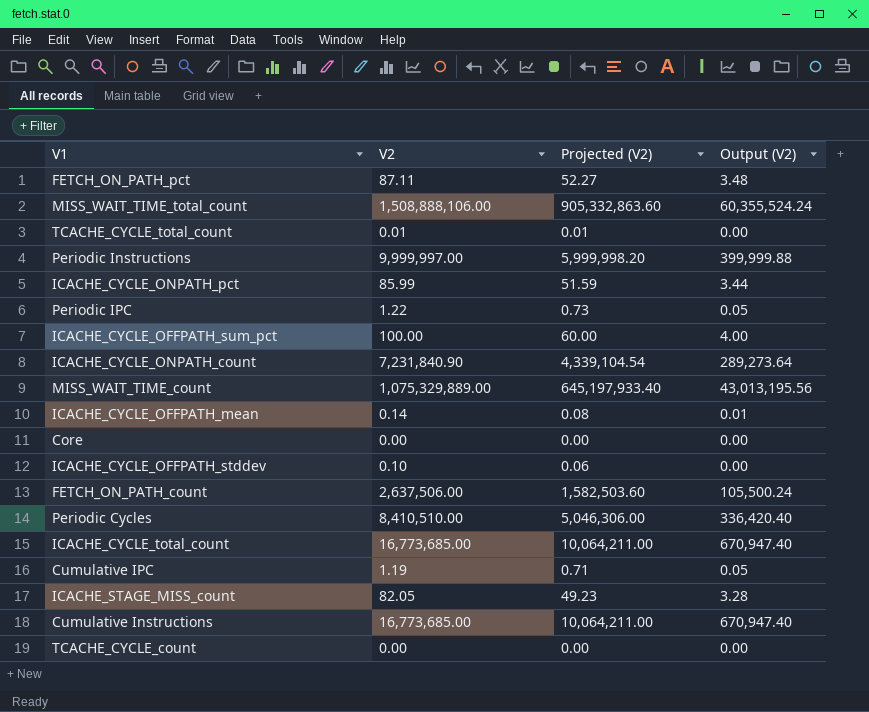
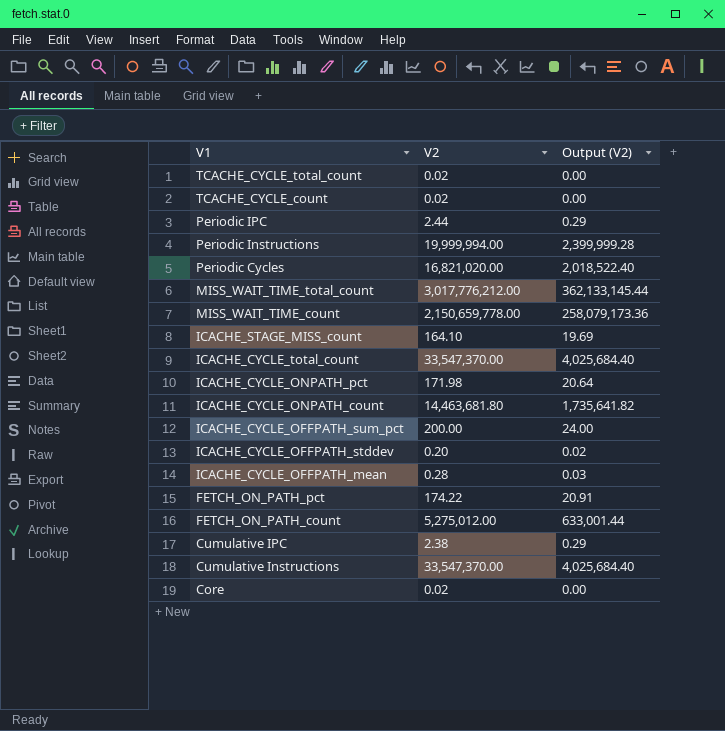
row order: none -> V1 descending
column Projected (V2) | formula: [V2] * 0.6 -> none
column Output (V2) | formula: [V2] * 0.04 -> [V2] * 0.12
TCACHE_CYCLE_total_count | V2: 0.01 -> 0.02
TCACHE_CYCLE_count | V2: 0.00 -> 0.02
Periodic IPC | V2: 1.22 -> 2.44
Periodic Instructions | V2: 9,999,997.00 -> 19,999,994.00
Periodic Cycles | V2: 8,410,510.00 -> 16,821,020.00
MISS_WAIT_TIME_total_count | V2: 1,508,888,106.00 -> 3,017,776,212.00
MISS_WAIT_TIME_count | V2: 1,075,329,889.00 -> 2,150,659,778.00
ICACHE_STAGE_MISS_count | V2: 82.05 -> 164.10
ICACHE_CYCLE_total_count | V2: 16,773,685.00 -> 33,547,370.00
ICACHE_CYCLE_ONPATH_pct | V2: 85.99 -> 171.98
ICACHE_CYCLE_ONPATH_count | V2: 7,231,840.90 -> 14,463,681.80
ICACHE_CYCLE_OFFPATH_sum_pct | V2: 100.00 -> 200.00
ICACHE_CYCLE_OFFPATH_stddev | V2: 0.10 -> 0.20
ICACHE_CYCLE_OFFPATH_mean | V2: 0.14 -> 0.28
FETCH_ON_PATH_pct | V2: 87.11 -> 174.22
FETCH_ON_PATH_count | V2: 2,637,506.00 -> 5,275,012.00
Cumulative IPC | V2: 1.19 -> 2.38
Cumulative Instructions | V2: 16,773,685.00 -> 33,547,370.00
Core | V2: 0.00 -> 0.02

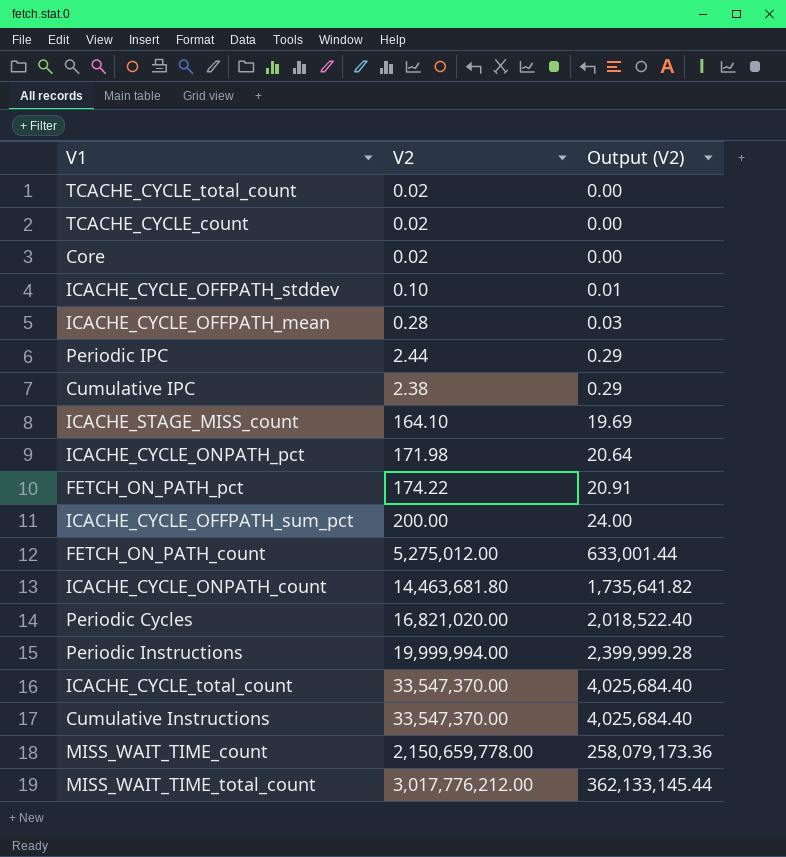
row order: V1 descending -> Output (V2) ascending
ICACHE_CYCLE_OFFPATH_stddev | V2: 0.20 -> 0.10
ICACHE_CYCLE_OFFPATH_stddev | Output (V2): 0.02 -> 0.01

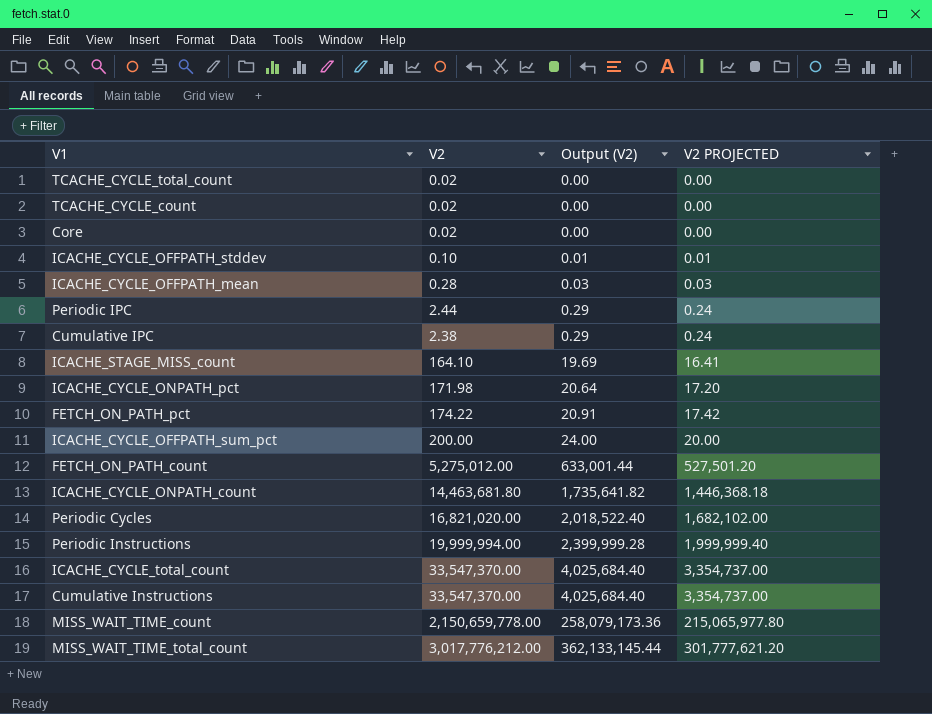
column V2 PROJECTED | formula: none -> [V2] * 0.1

